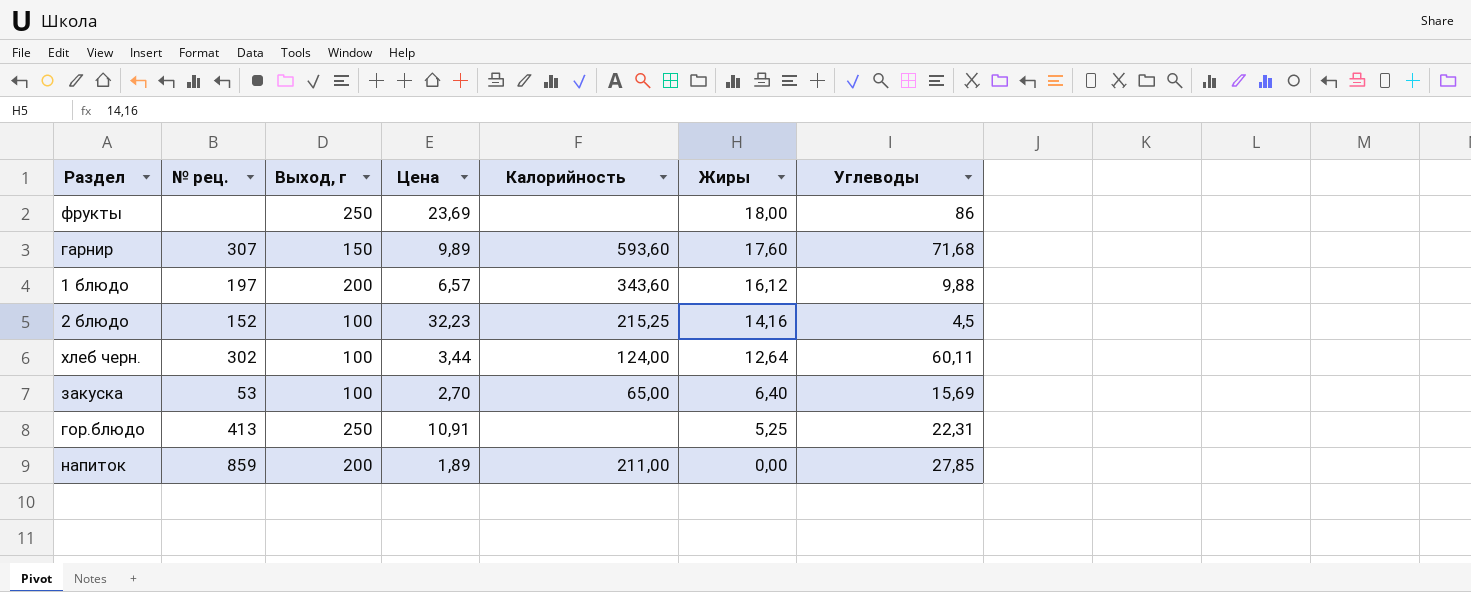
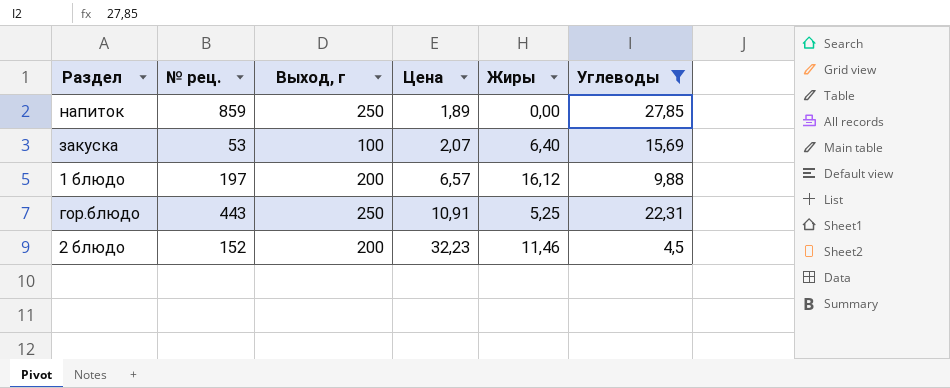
filter: none -> Углеводы <= 27,85
row order: Жиры descending -> Цена ascending
column Калорийность | position: 5 -> none
напиток | Выход, г: 200 -> 250
закуска | Цена: 2,70 -> 2,07
гор.блюдо | № рец.: 413 -> 443
2 блюдо | Выход, г: 100 -> 200
2 блюдо | Жиры: 14,16 -> 11,46

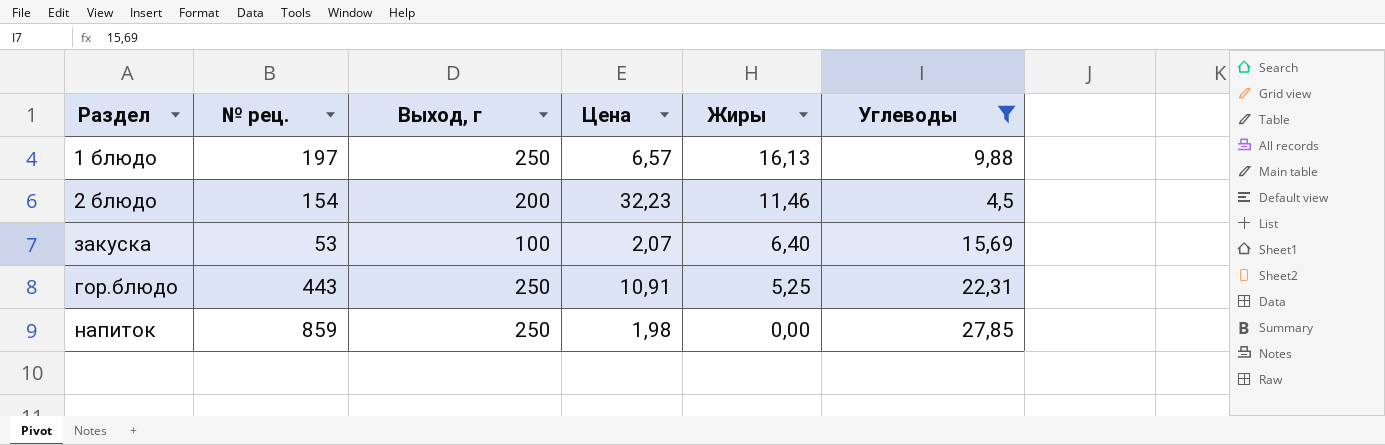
row order: Цена ascending -> Жиры descending
1 блюдо | Выход, г: 200 -> 250
1 блюдо | Жиры: 16,12 -> 16,13
2 блюдо | № рец.: 152 -> 154
напиток | Цена: 1,89 -> 1,98

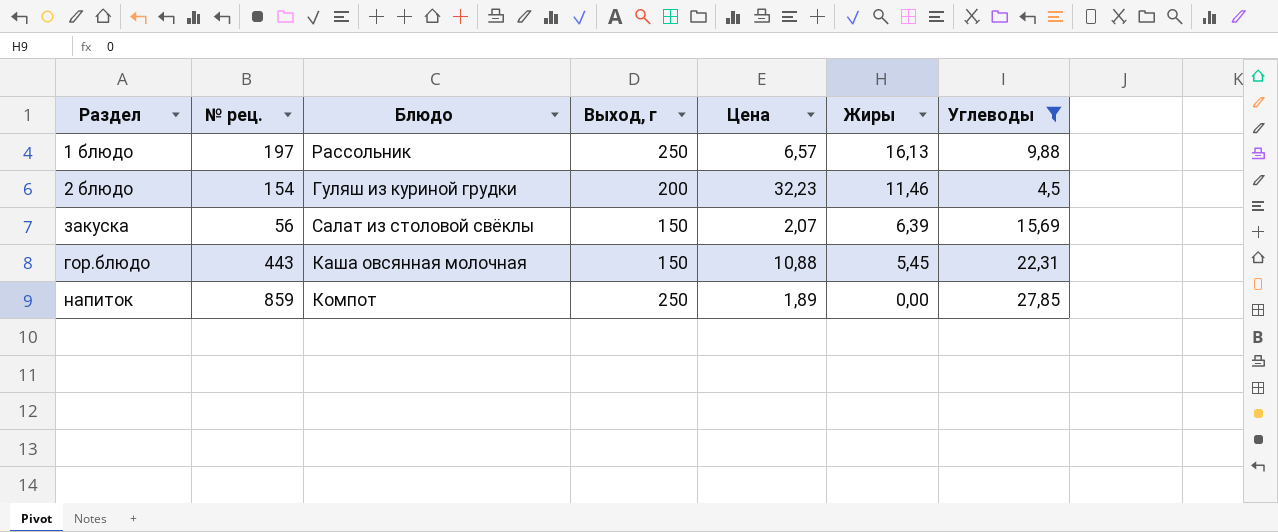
column Блюдо | position: none -> 3
закуска | № рец.: 53 -> 56
закуска | Выход, г: 100 -> 150
закуска | Жиры: 6,40 -> 6,39
гор.блюдо | Выход, г: 250 -> 150
гор.блюдо | Цена: 10,91 -> 10,88
гор.блюдо | Жиры: 5,25 -> 5,45
напиток | Цена: 1,98 -> 1,89

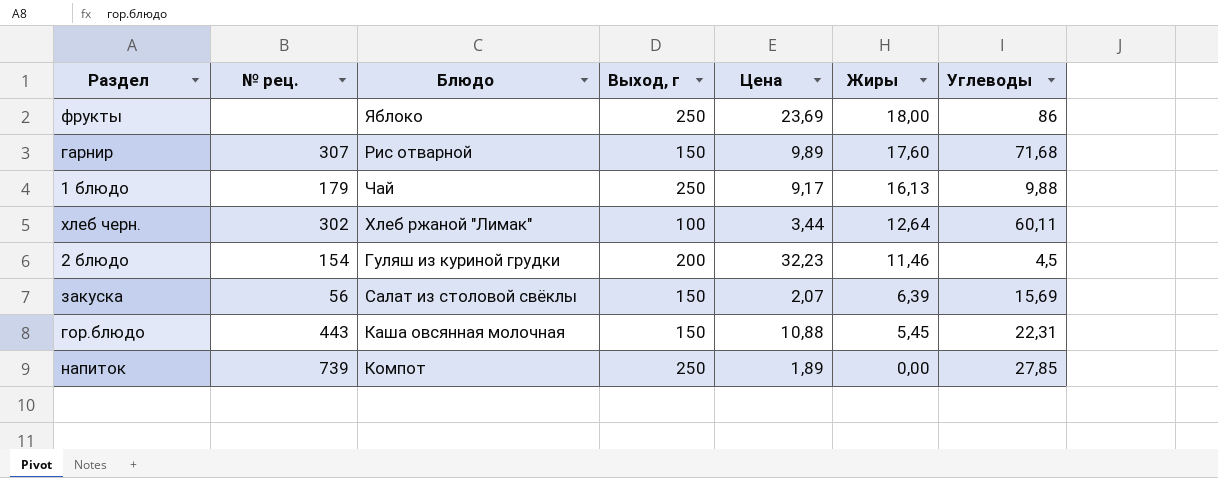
filter: Углеводы <= 27,85 -> none
1 блюдо | № рец.: 197 -> 179
1 блюдо | Блюдо: Рассольник -> Чай
1 блюдо | Цена: 6,57 -> 9,17
напиток | № рец.: 859 -> 739

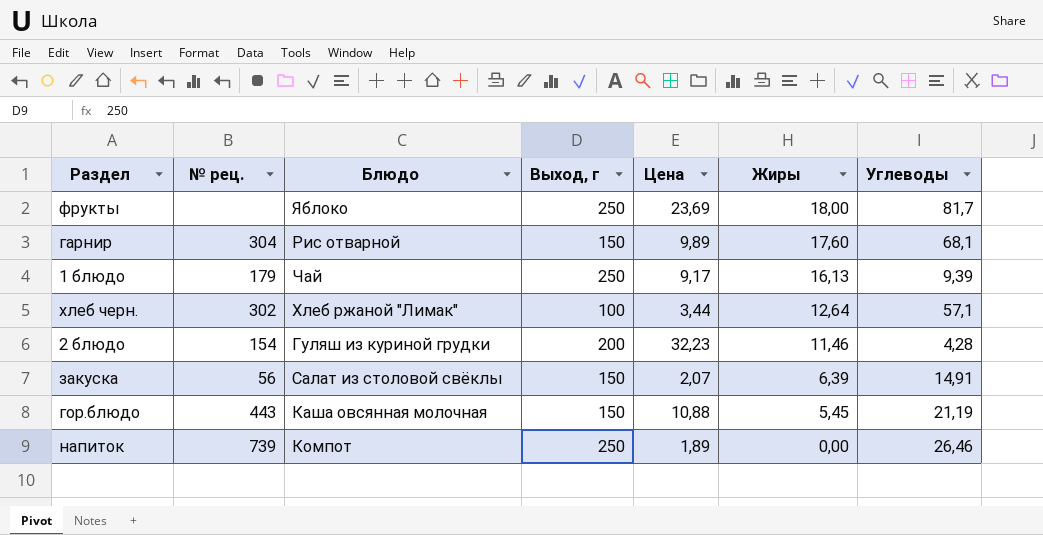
фрукты | Углеводы: 86 -> 81,7
гарнир | № рец.: 307 -> 304
гарнир | Углеводы: 71,68 -> 68,1
1 блюдо | Углеводы: 9,88 -> 9,39
хлеб черн. | Углеводы: 60,11 -> 57,1
2 блюдо | Углеводы: 4,5 -> 4,28
закуска | Углеводы: 15,69 -> 14,91
гор.блюдо | Углеводы: 22,31 -> 21,19
напиток | Углеводы: 27,85 -> 26,46

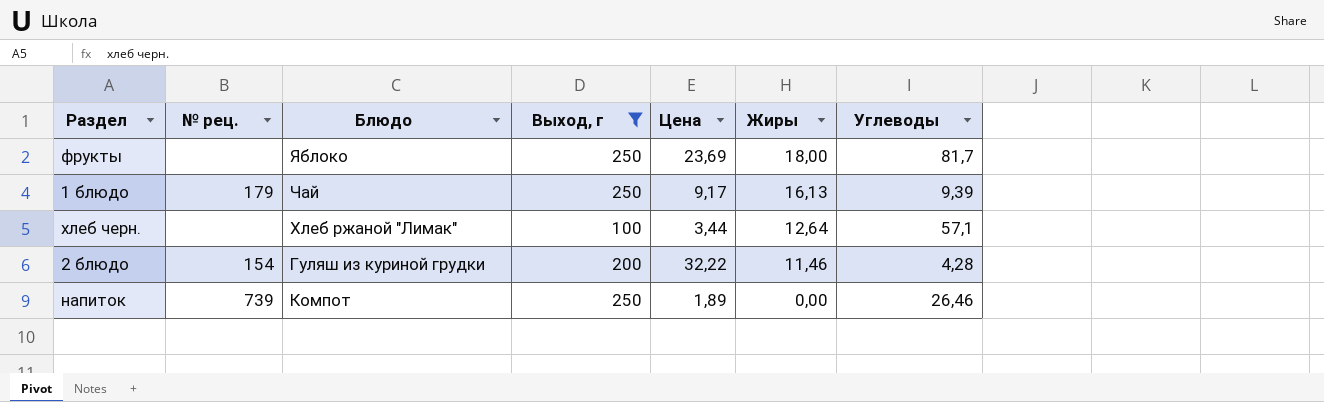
filter: none -> Выход, г != 150
хлеб черн. | № рец.: 302 -> none
2 блюдо | Цена: 32,23 -> 32,22

